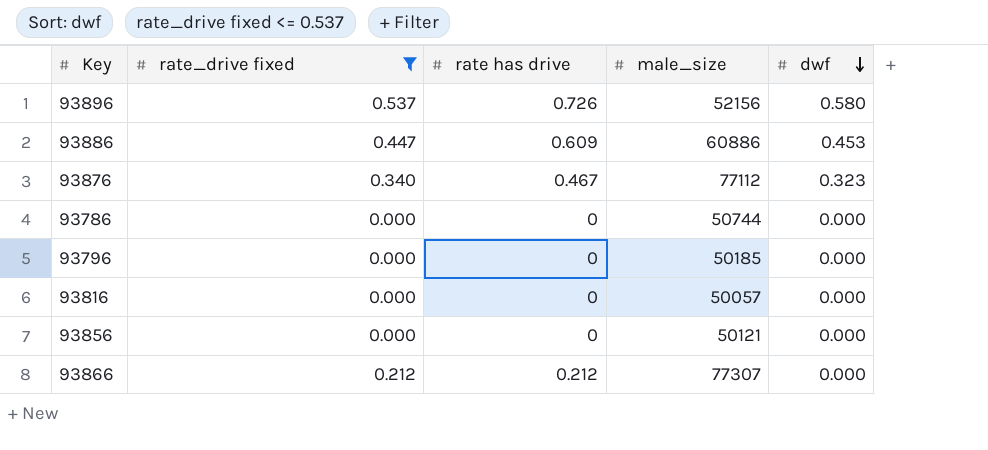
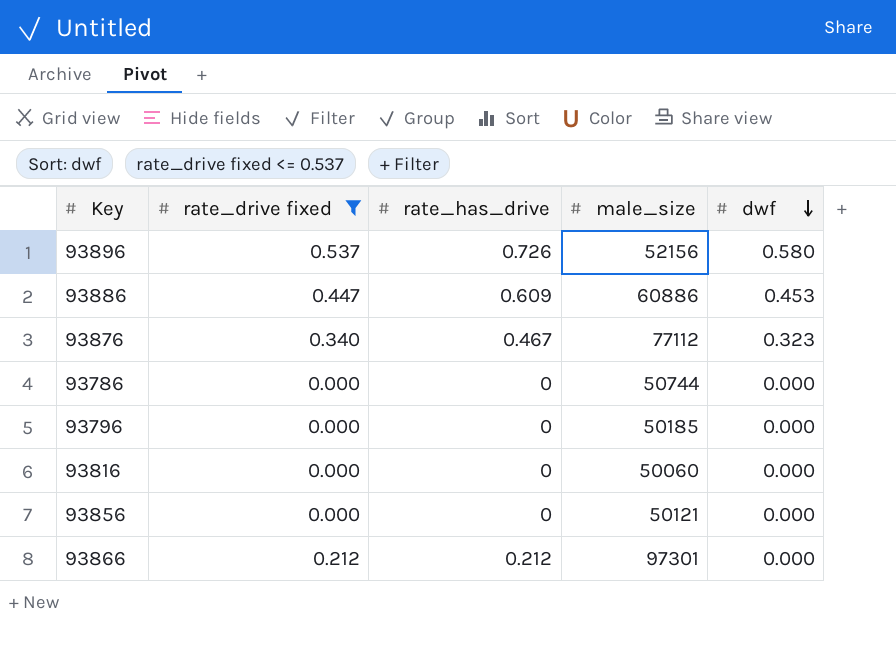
column name: rate has drive -> rate_has_drive
93816 | male_size: 50057 -> 50060
93866 | male_size: 77307 -> 97301

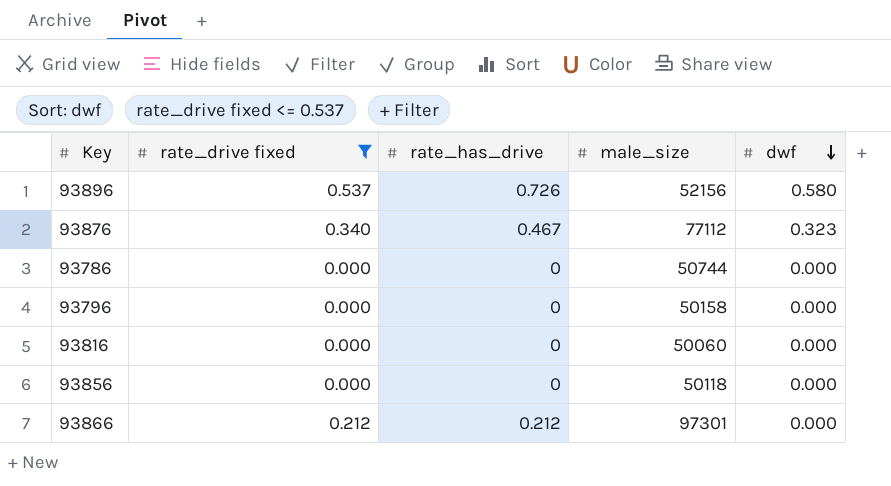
row 93886: 0.447 | 0.609 | 60886 | 0.453 -> none
93796 | male_size: 50185 -> 50158
93856 | male_size: 50121 -> 50118

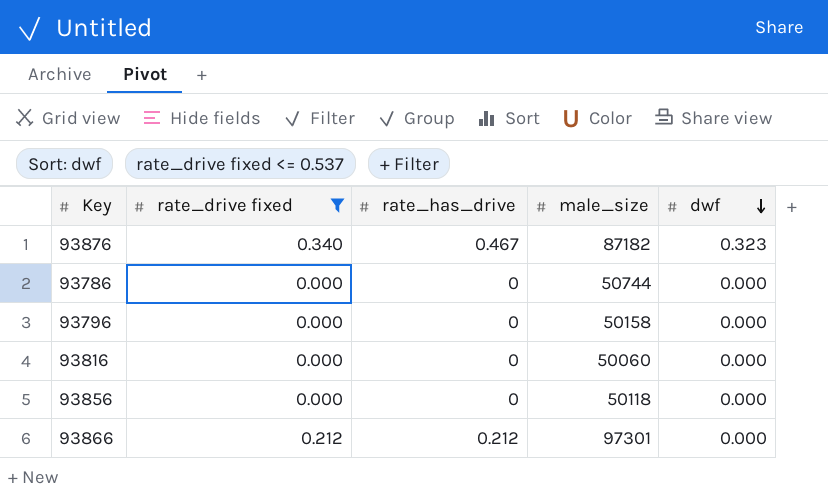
row 93896: 0.537 | 0.726 | 52156 | 0.580 -> none
93876 | male_size: 77112 -> 87182

